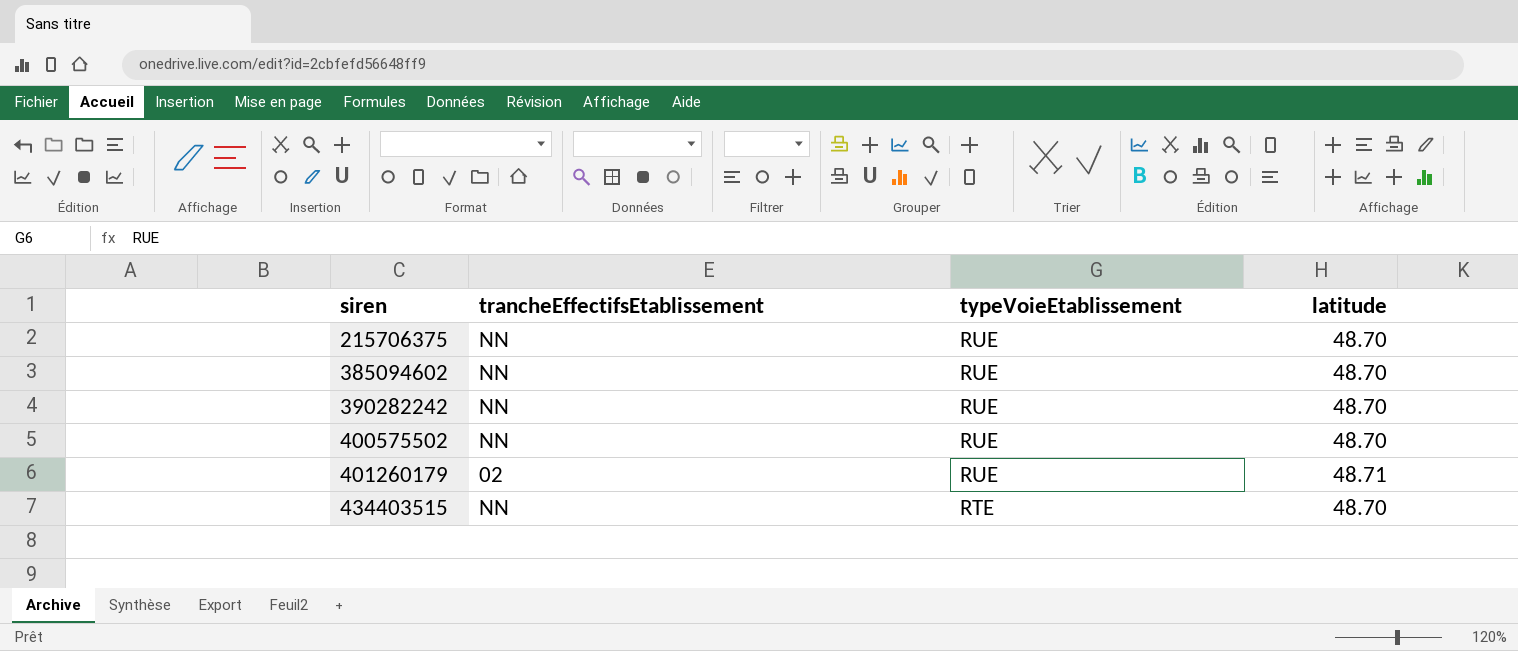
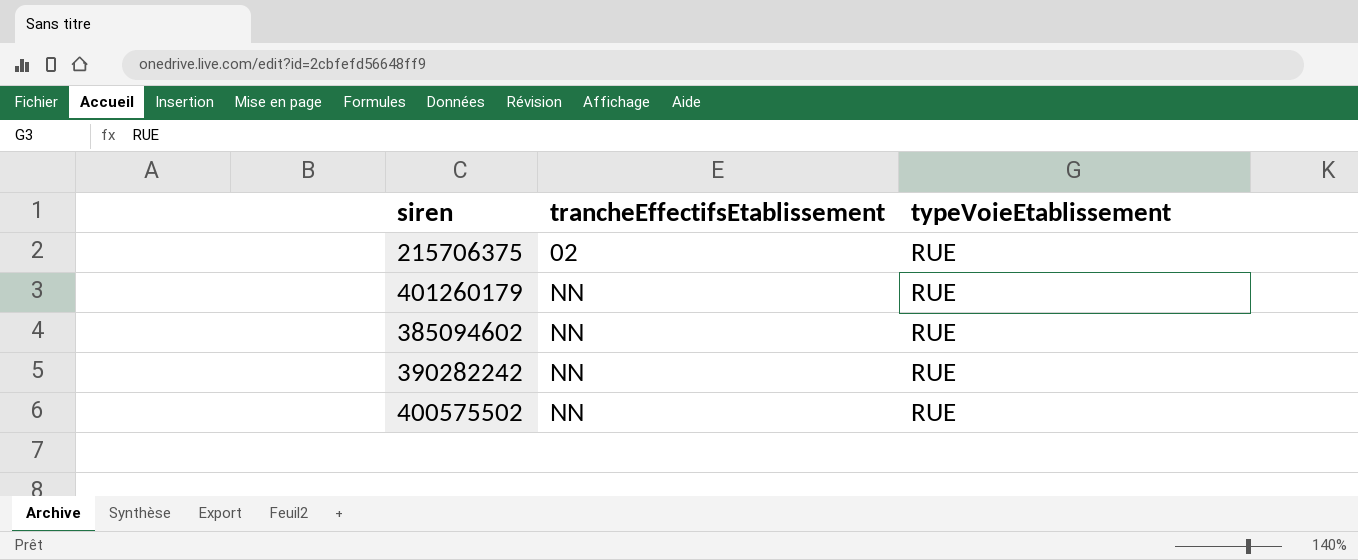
row order: siren ascending -> trancheEffectifsEtablissement ascending
column latitude | position: 4 -> none
row 434403515: NN | RTE | 48.70 -> none
215706375 | trancheEffectifsEtablissement: NN -> 02
401260179 | trancheEffectifsEtablissement: 02 -> NN

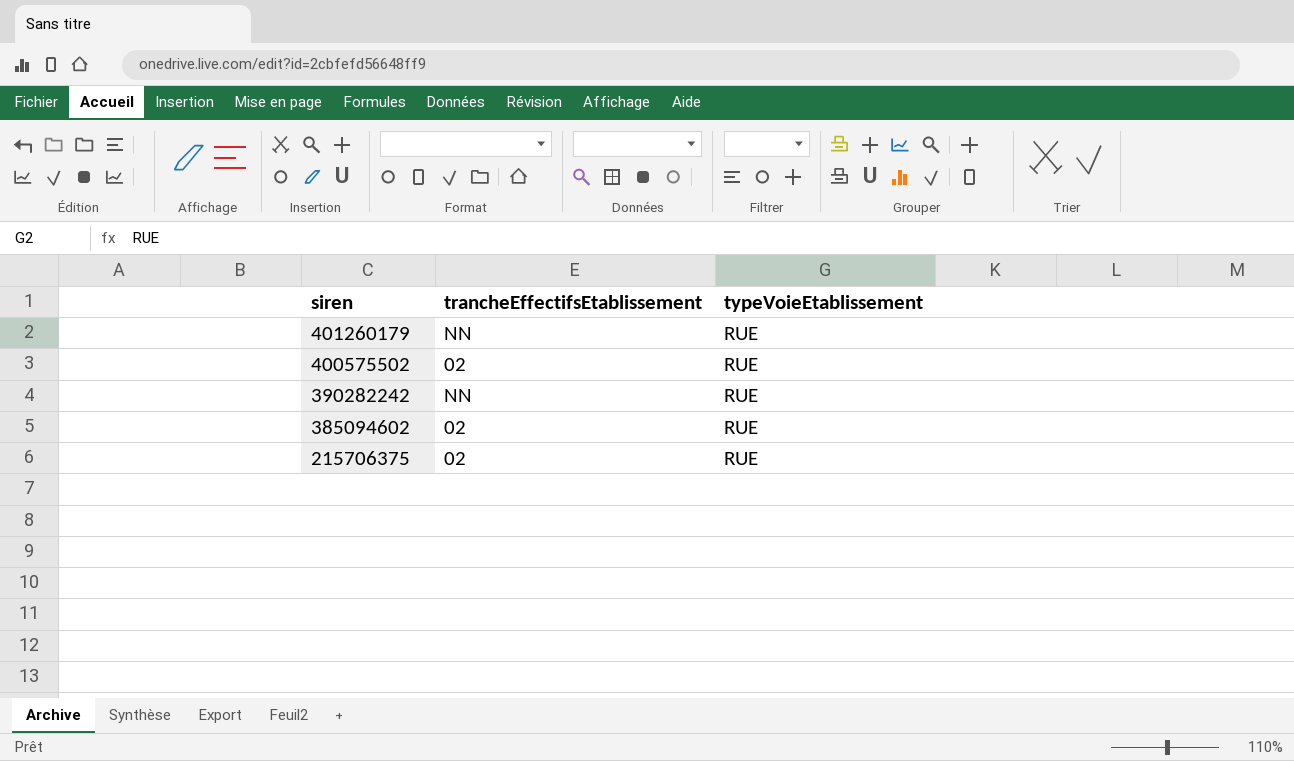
row order: trancheEffectifsEtablissement ascending -> siren descending
400575502 | trancheEffectifsEtablissement: NN -> 02
385094602 | trancheEffectifsEtablissement: NN -> 02

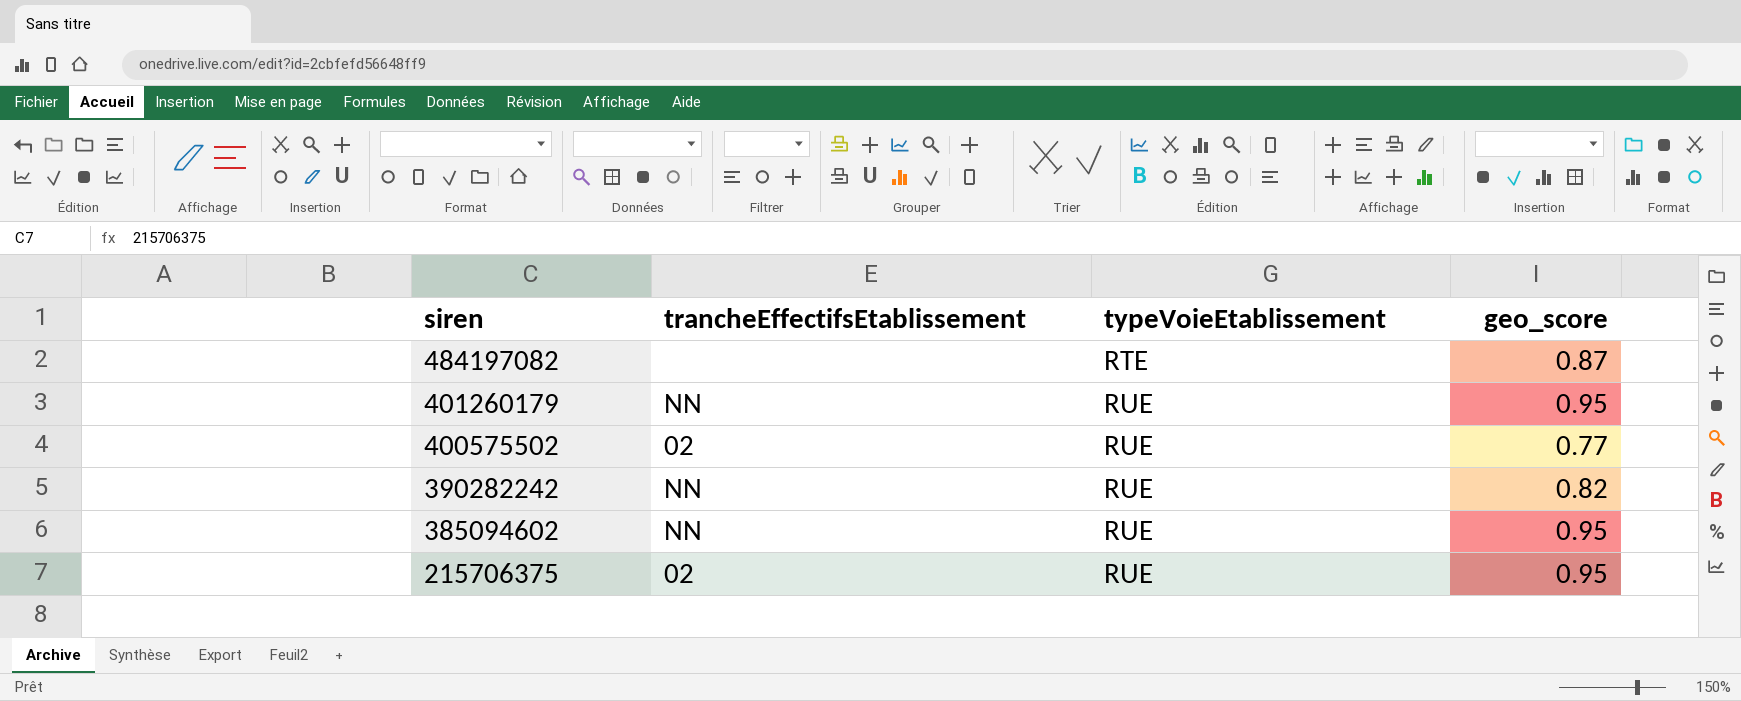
column geo_score | position: none -> 4
row 484197082: none -> none | RTE | 0.87
385094602 | trancheEffectifsEtablissement: 02 -> NN

